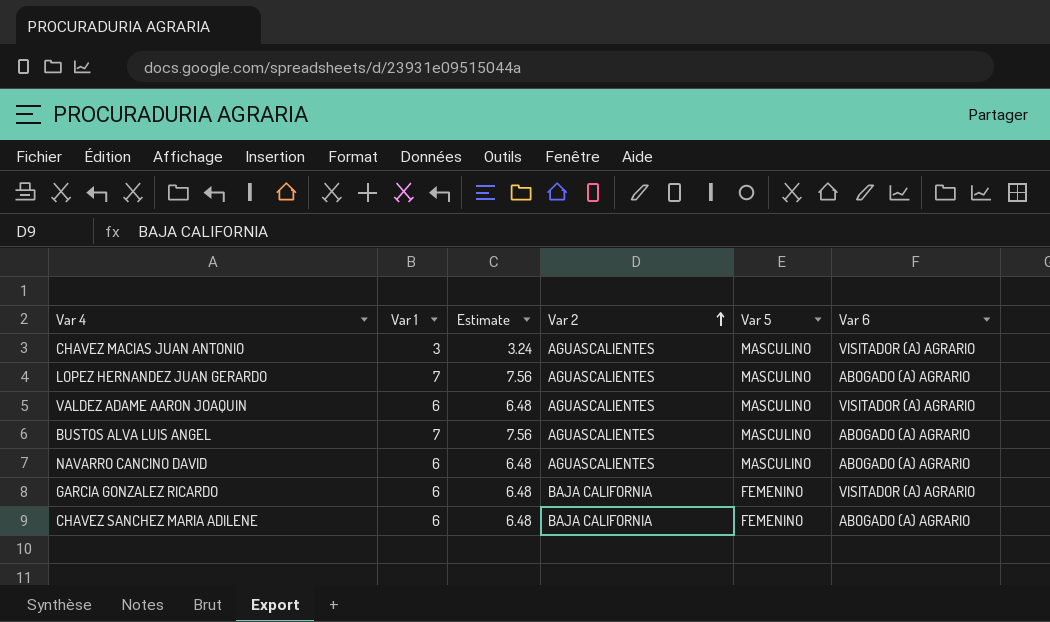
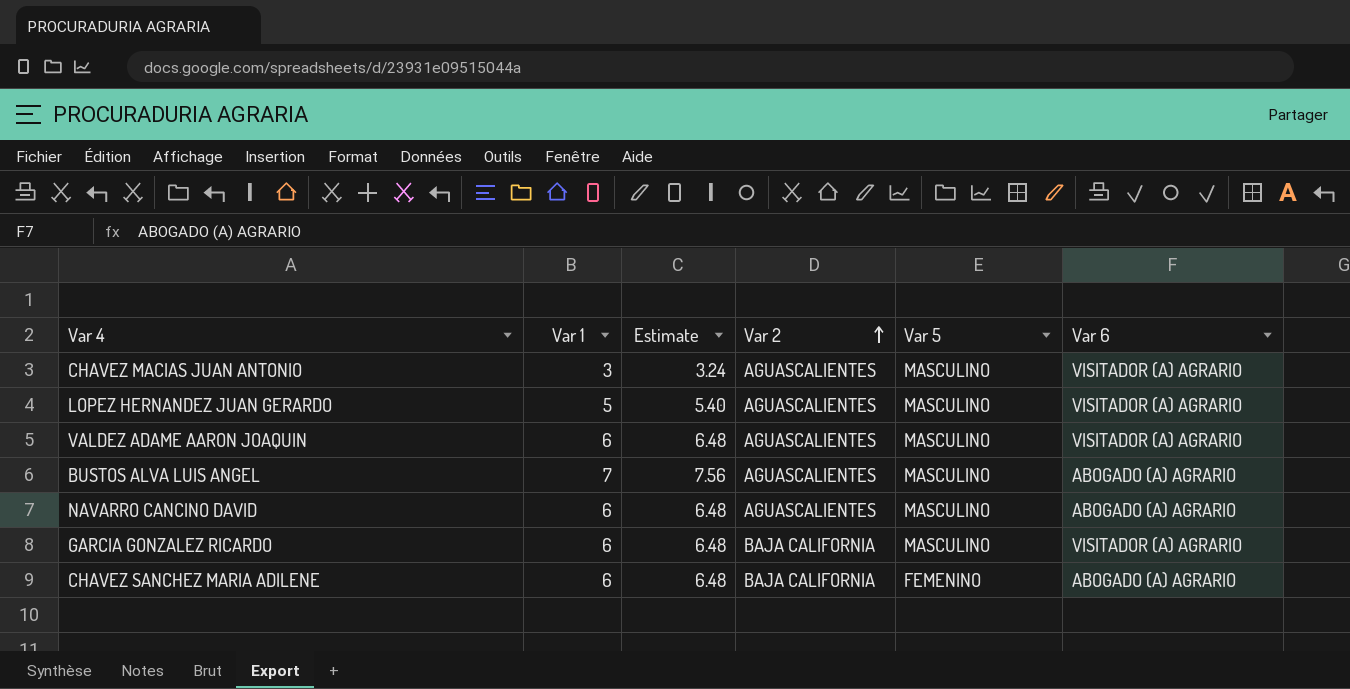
LOPEZ HERNANDEZ JUAN GERARDO | Var 1: 7 -> 5
LOPEZ HERNANDEZ JUAN GERARDO | Estimate: 7.56 -> 5.40
LOPEZ HERNANDEZ JUAN GERARDO | Var 6: ABOGADO (A) AGRARIO -> VISITADOR (A) AGRARIO
GARCIA GONZALEZ RICARDO | Var 5: FEMENINO -> MASCULINO

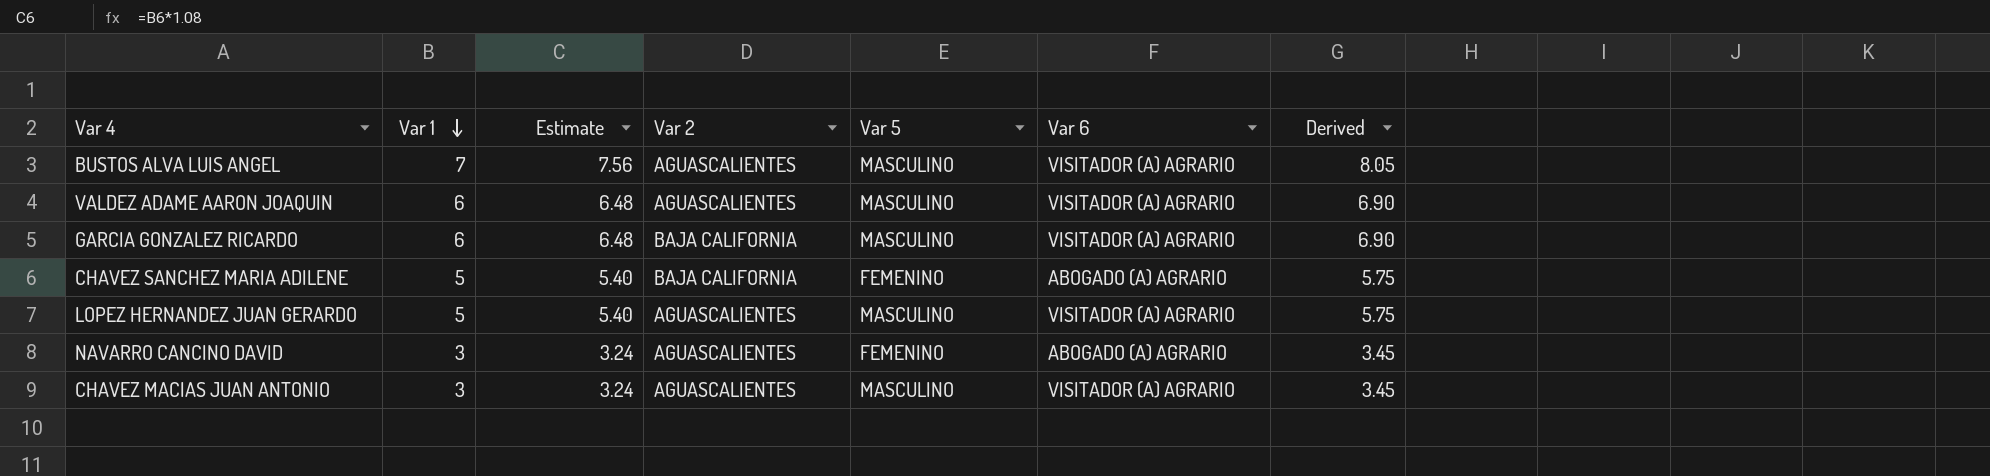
row order: Var 2 ascending -> Var 1 descending
column Derived | formula: none -> [Var 1] * 1.15
BUSTOS ALVA LUIS ANGEL | Var 6: ABOGADO (A) AGRARIO -> VISITADOR (A) AGRARIO
CHAVEZ SANCHEZ MARIA ADILENE | Var 1: 6 -> 5
CHAVEZ SANCHEZ MARIA ADILENE | Estimate: 6.48 -> 5.40
NAVARRO CANCINO DAVID | Var 1: 6 -> 3
NAVARRO CANCINO DAVID | Estimate: 6.48 -> 3.24
NAVARRO CANCINO DAVID | Var 5: MASCULINO -> FEMENINO

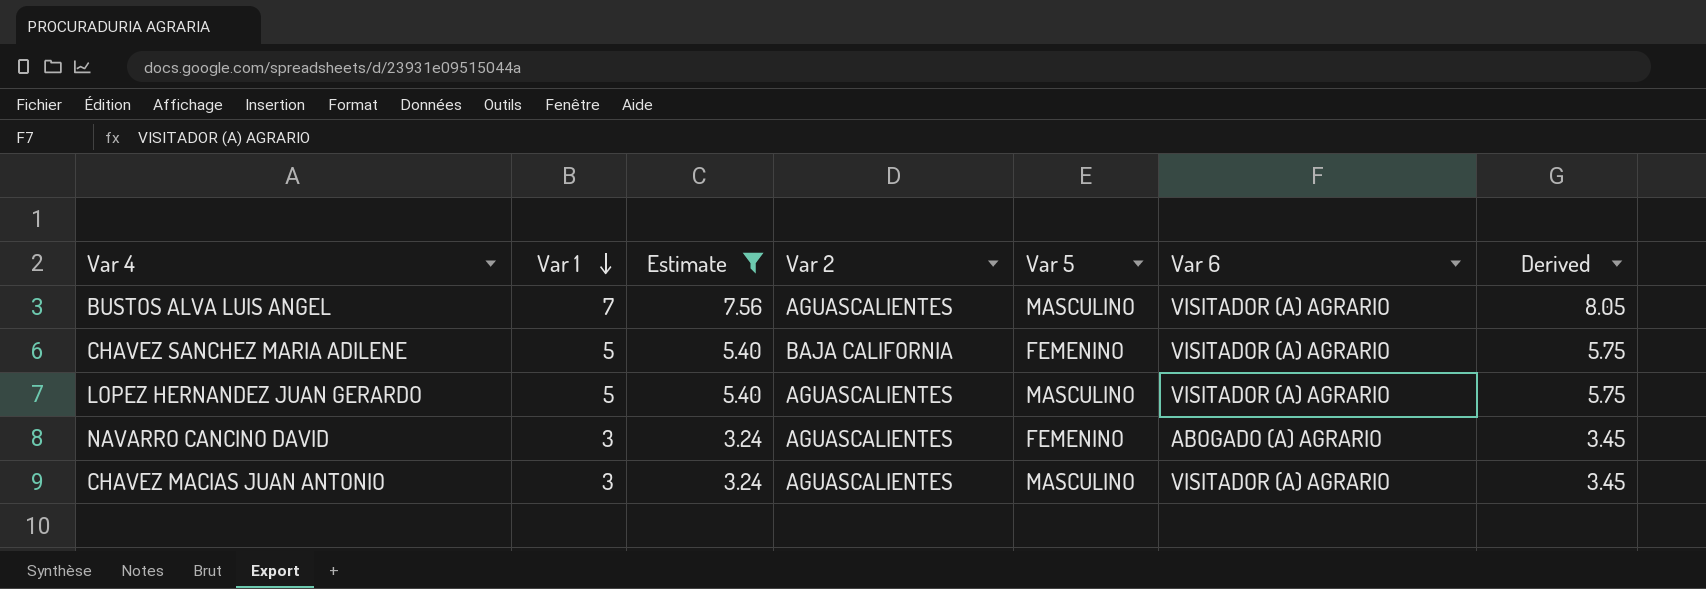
filter: none -> Estimate != 6.48
CHAVEZ SANCHEZ MARIA ADILENE | Var 6: ABOGADO (A) AGRARIO -> VISITADOR (A) AGRARIO

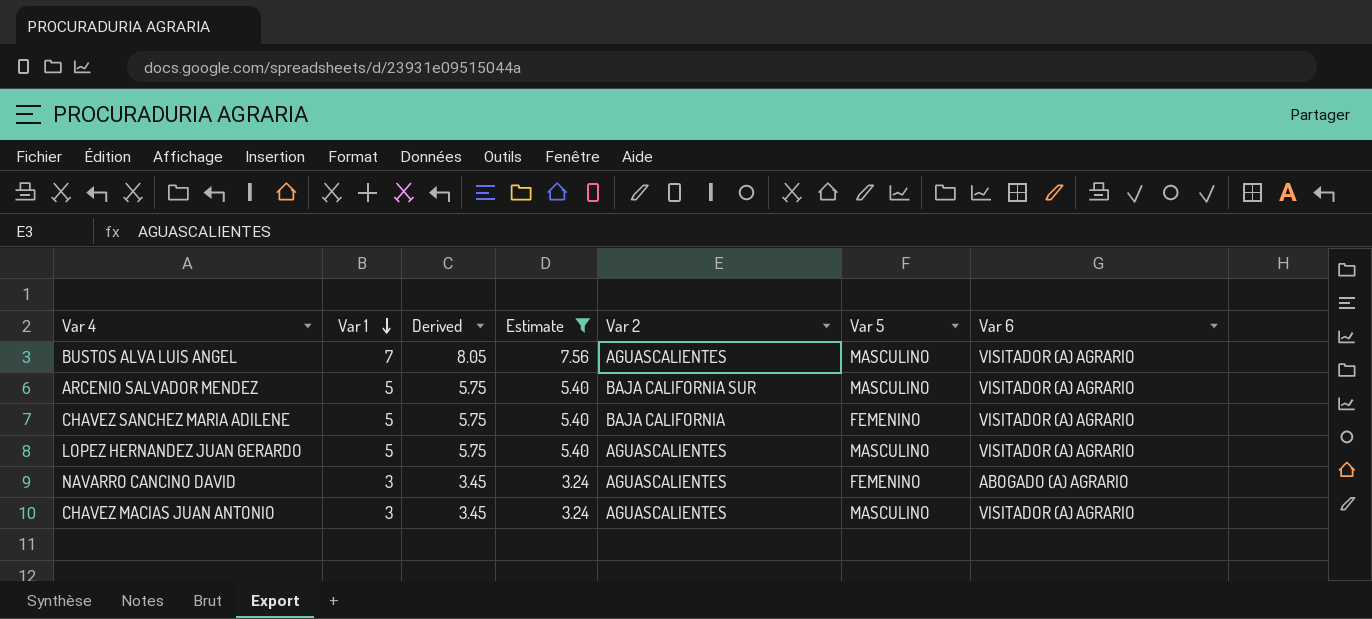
column Derived | position: 7 -> 3
row ARCENIO SALVADOR MENDEZ: none -> 5 | 5.75 | 5.40 | BAJA CALIFORNIA SUR | MASCULINO | VISITADOR (A) AGRARIO

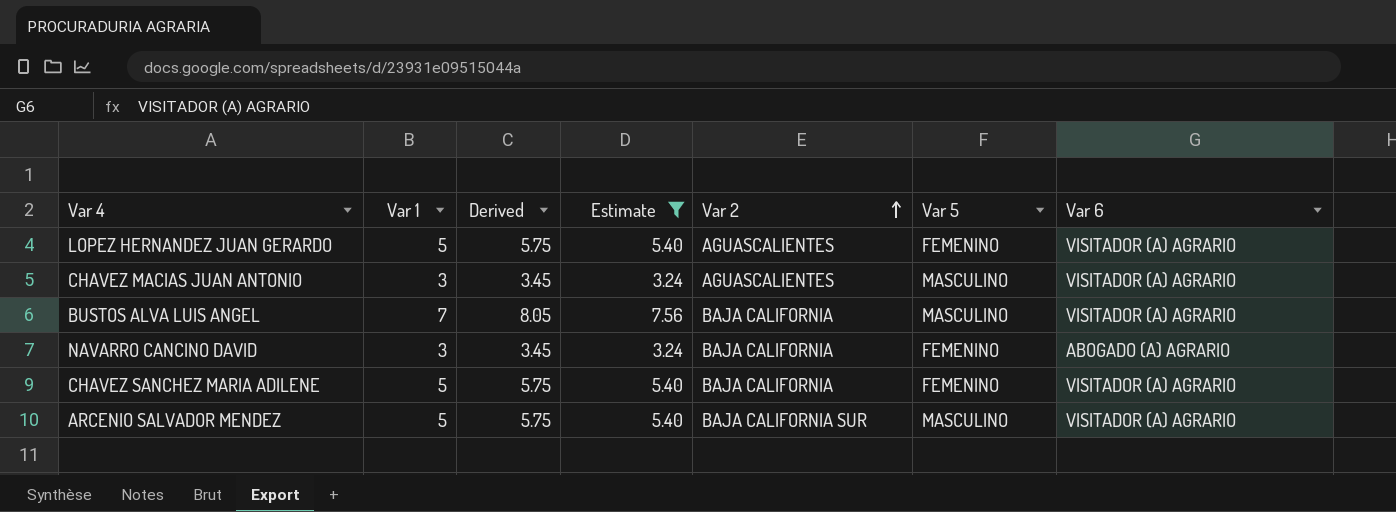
row order: Var 1 descending -> Var 2 ascending
LOPEZ HERNANDEZ JUAN GERARDO | Var 5: MASCULINO -> FEMENINO
BUSTOS ALVA LUIS ANGEL | Var 2: AGUASCALIENTES -> BAJA CALIFORNIA
NAVARRO CANCINO DAVID | Var 2: AGUASCALIENTES -> BAJA CALIFORNIA

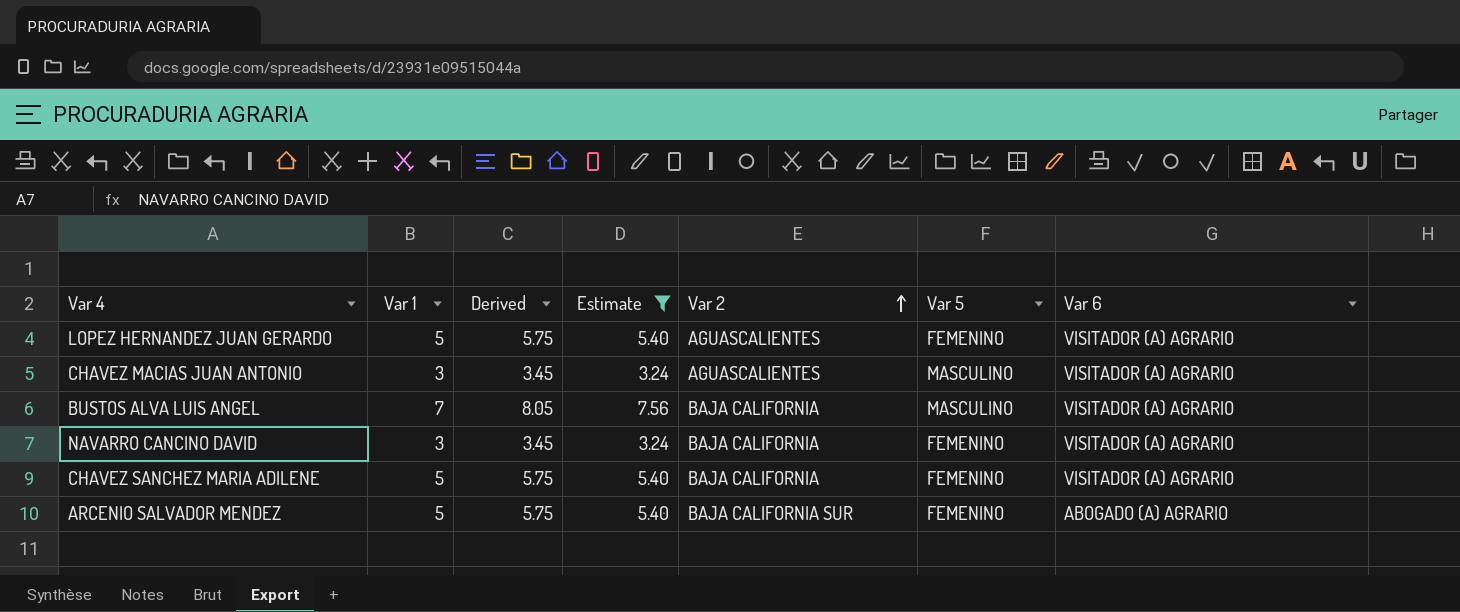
NAVARRO CANCINO DAVID | Var 6: ABOGADO (A) AGRARIO -> VISITADOR (A) AGRARIO
ARCENIO SALVADOR MENDEZ | Var 5: MASCULINO -> FEMENINO
ARCENIO SALVADOR MENDEZ | Var 6: VISITADOR (A) AGRARIO -> ABOGADO (A) AGRARIO

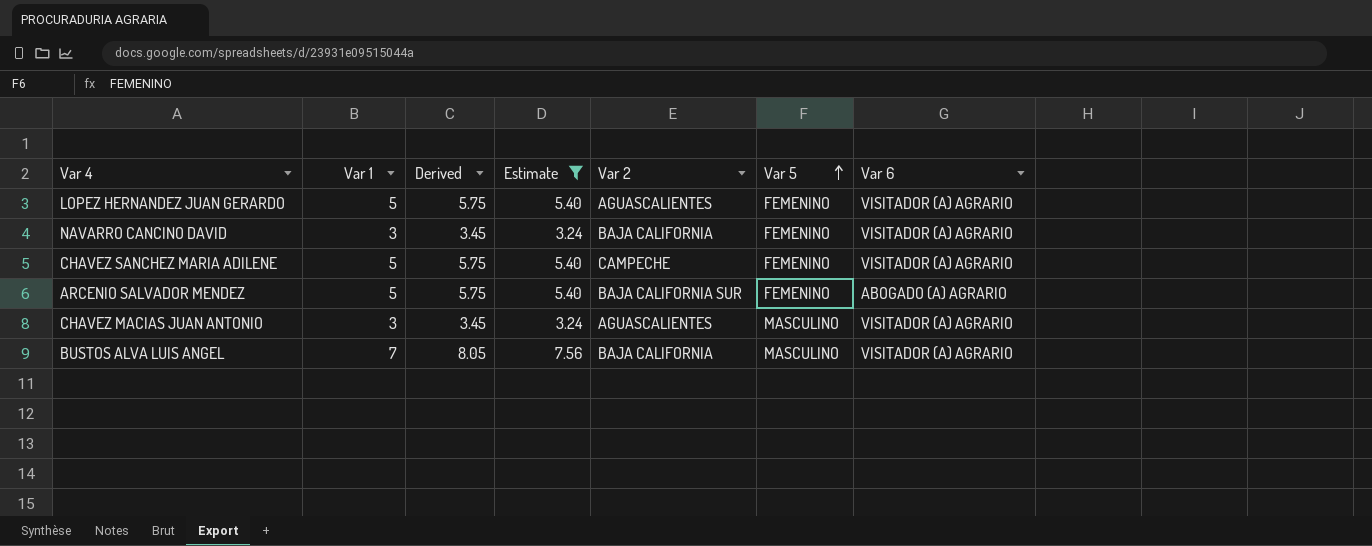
row order: Var 2 ascending -> Var 5 ascending
CHAVEZ SANCHEZ MARIA ADILENE | Var 2: BAJA CALIFORNIA -> CAMPECHE

